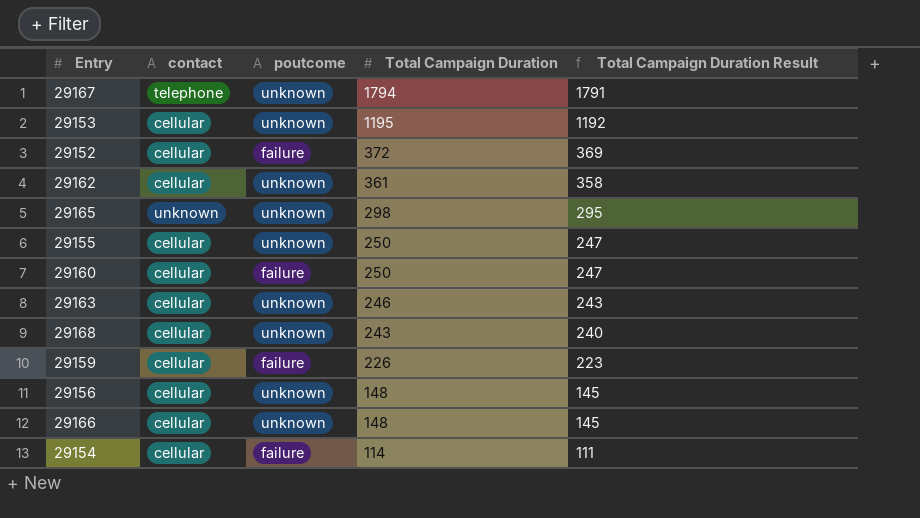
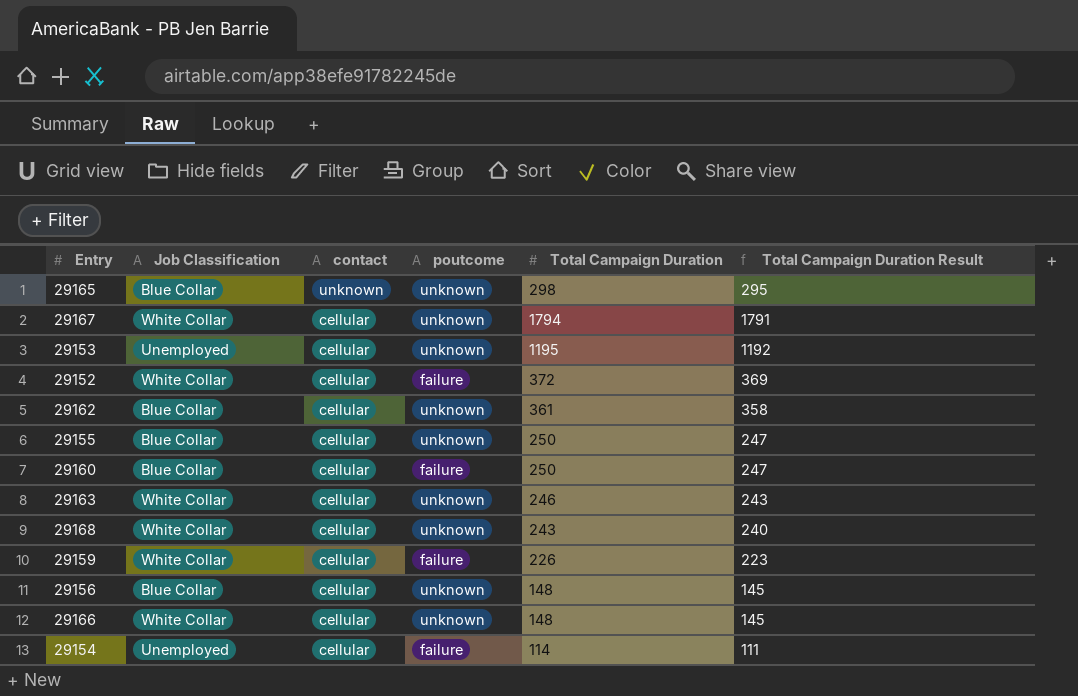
row order: Total Campaign Duration descending -> contact descending
column Job Classification | position: none -> 2
29167 | contact: telephone -> cellular

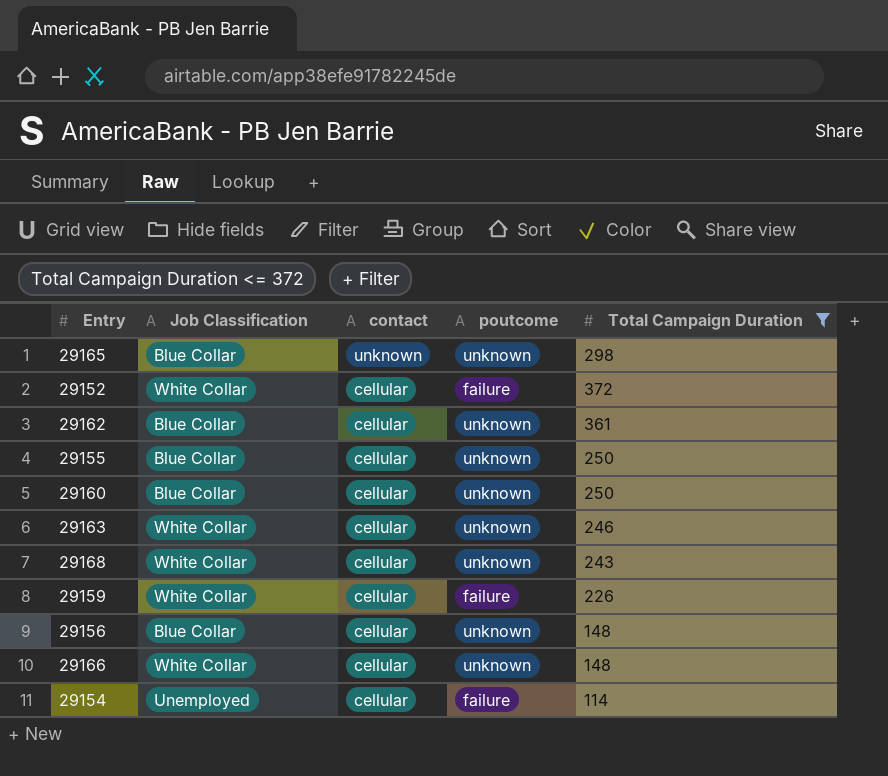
filter: none -> Total Campaign Duration <= 372
column Total Campaign Duration Result | formula: [Total Campaign Duration] - 3 -> none
29160 | poutcome: failure -> unknown

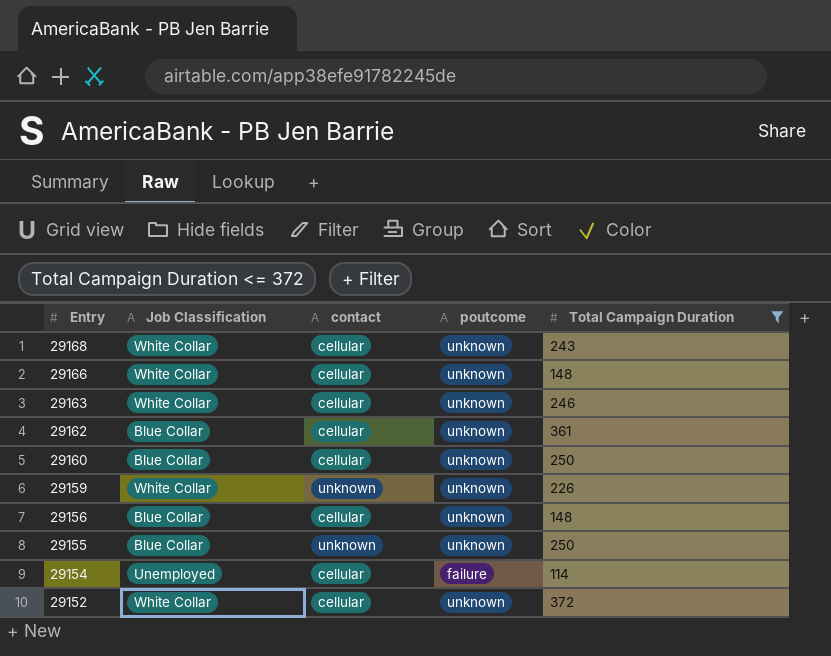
row order: contact descending -> Entry descending
row 29165: Blue Collar | unknown | unknown | 298 -> none
29159 | contact: cellular -> unknown
29159 | poutcome: failure -> unknown
29155 | contact: cellular -> unknown
29152 | poutcome: failure -> unknown

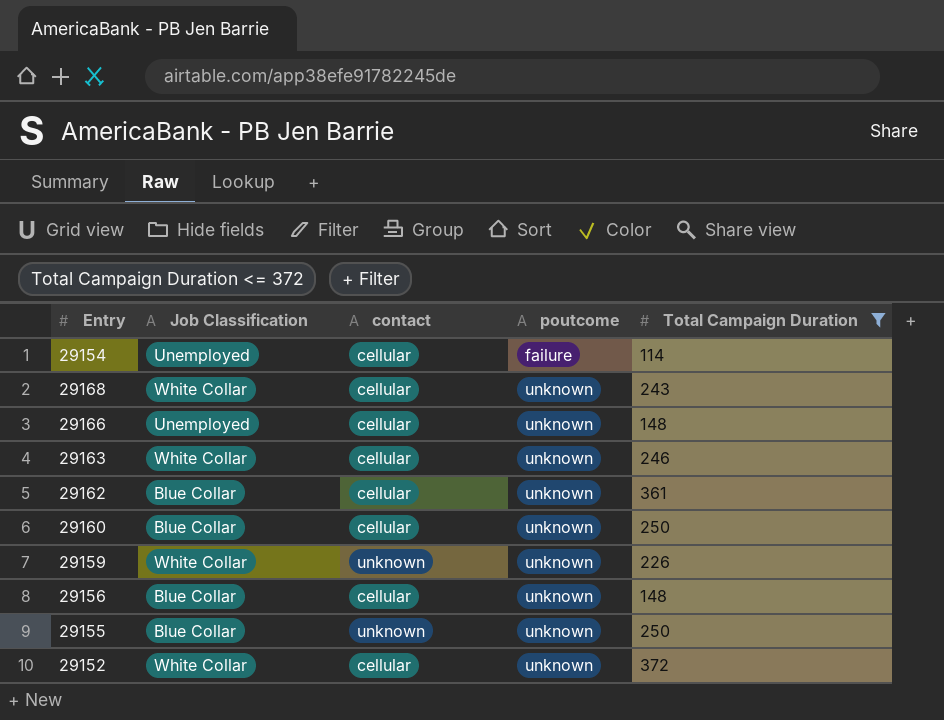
row order: Entry descending -> poutcome ascending
29166 | Job Classification: White Collar -> Unemployed

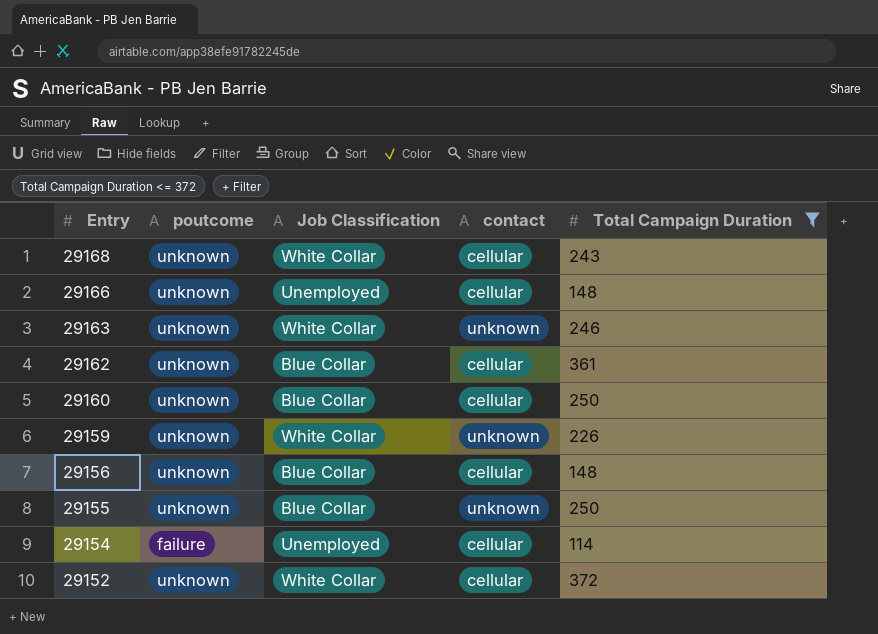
row order: poutcome ascending -> Entry descending
column poutcome | position: 4 -> 2
29163 | contact: cellular -> unknown

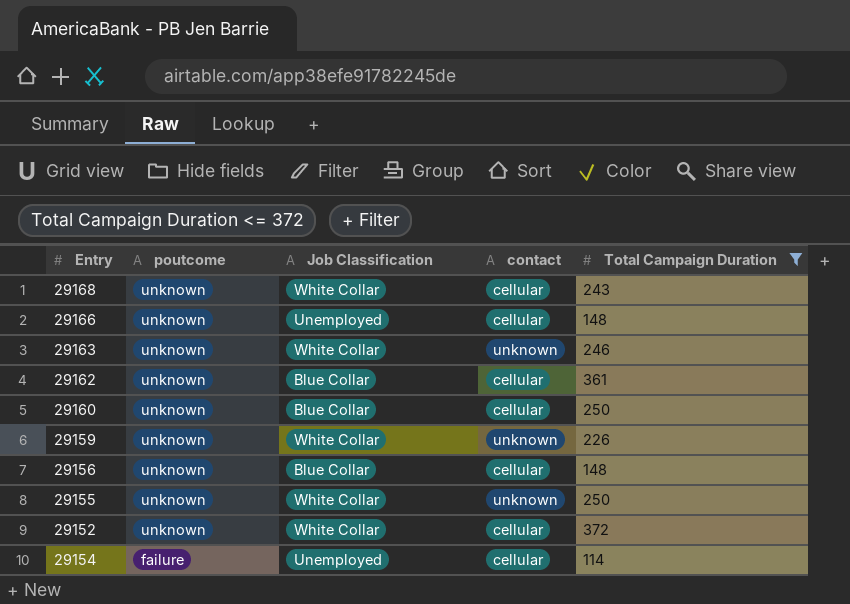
row order: Entry descending -> poutcome descending
29155 | Job Classification: Blue Collar -> White Collar

